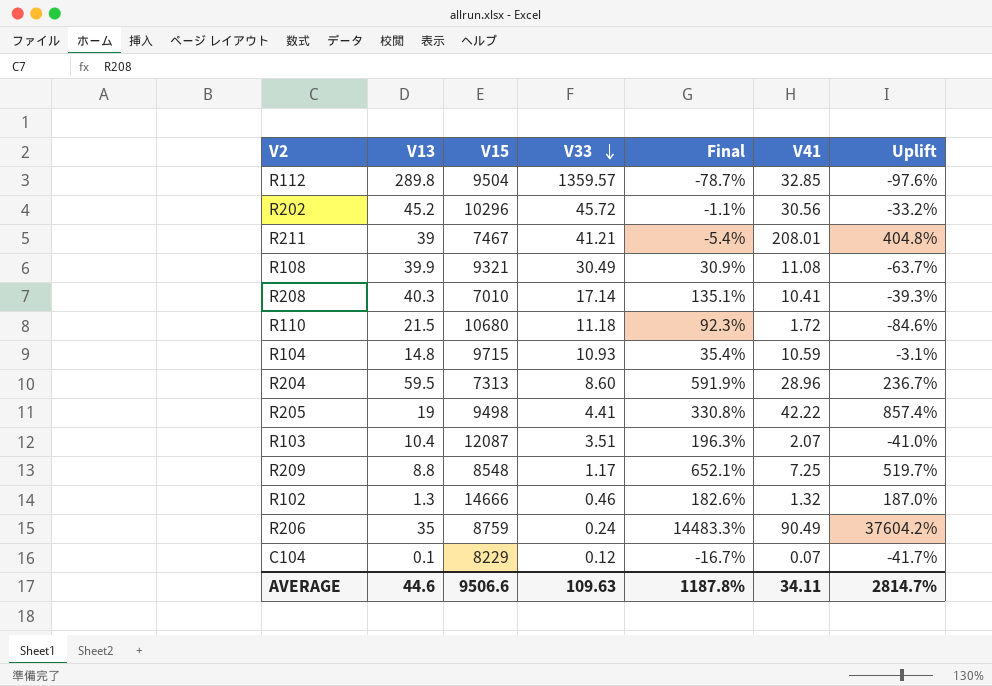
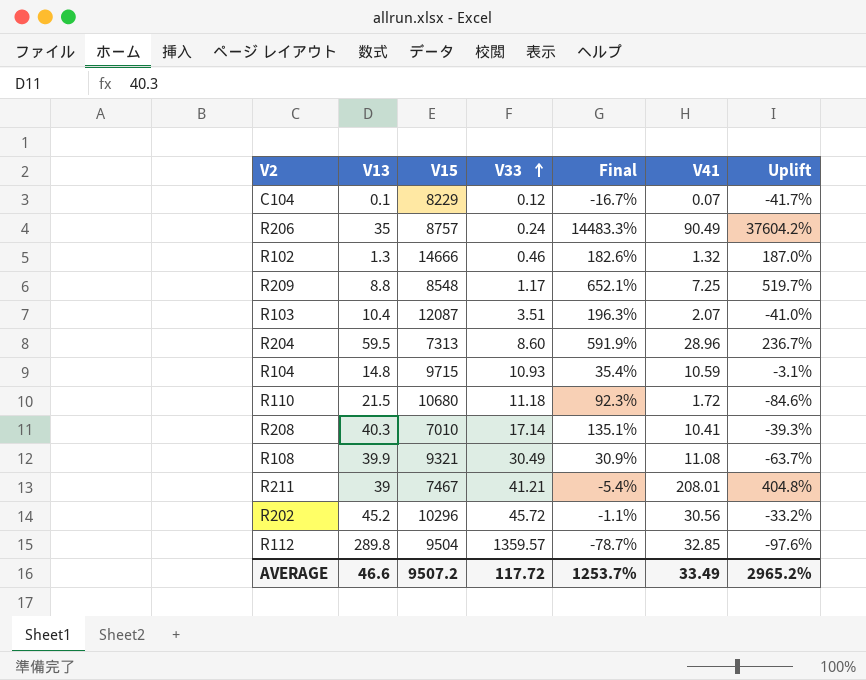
row order: V33 descending -> V33 ascending
row R205: 19 | 9498 | 4.41 | 330.8% | 42.22 | 857.4% -> none
R206 | V15: 8759 -> 8757
AVERAGE | V13: 44.6 -> 46.6
AVERAGE | V15: 9506.6 -> 9507.2
AVERAGE | V33: 109.63 -> 117.72
AVERAGE | Final: 1187.8% -> 1253.7%
AVERAGE | V41: 34.11 -> 33.49
AVERAGE | Uplift: 2814.7% -> 2965.2%

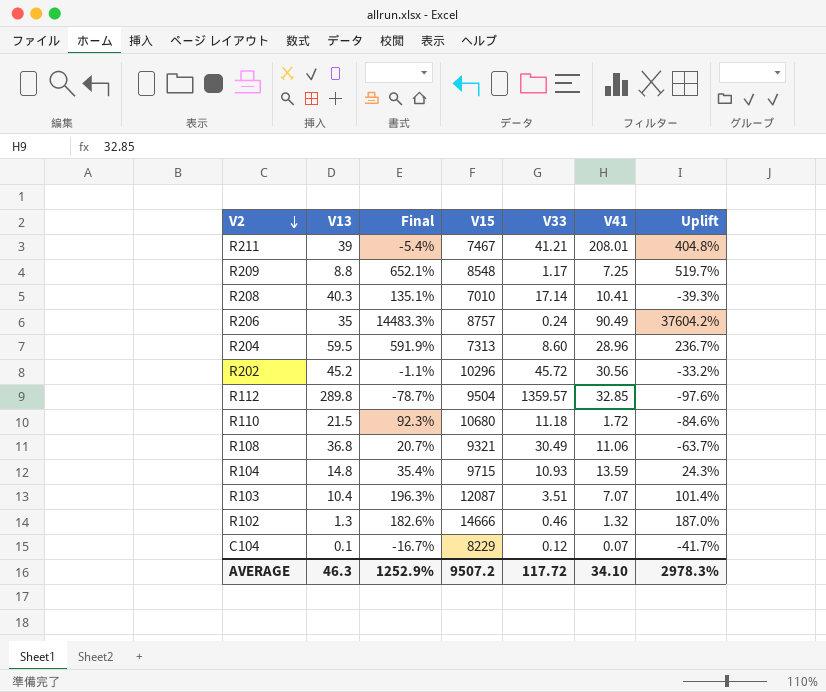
row order: V33 ascending -> V2 descending
column Final | position: 5 -> 3
R108 | V13: 39.9 -> 36.8
R108 | Final: 30.9% -> 20.7%
R108 | V41: 11.08 -> 11.06
R104 | V41: 10.59 -> 13.59
R104 | Uplift: -3.1% -> 24.3%
R103 | V41: 2.07 -> 7.07
R103 | Uplift: -41.0% -> 101.4%
AVERAGE | V13: 46.6 -> 46.3
AVERAGE | Final: 1253.7% -> 1252.9%
AVERAGE | V41: 33.49 -> 34.10
AVERAGE | Uplift: 2965.2% -> 2978.3%

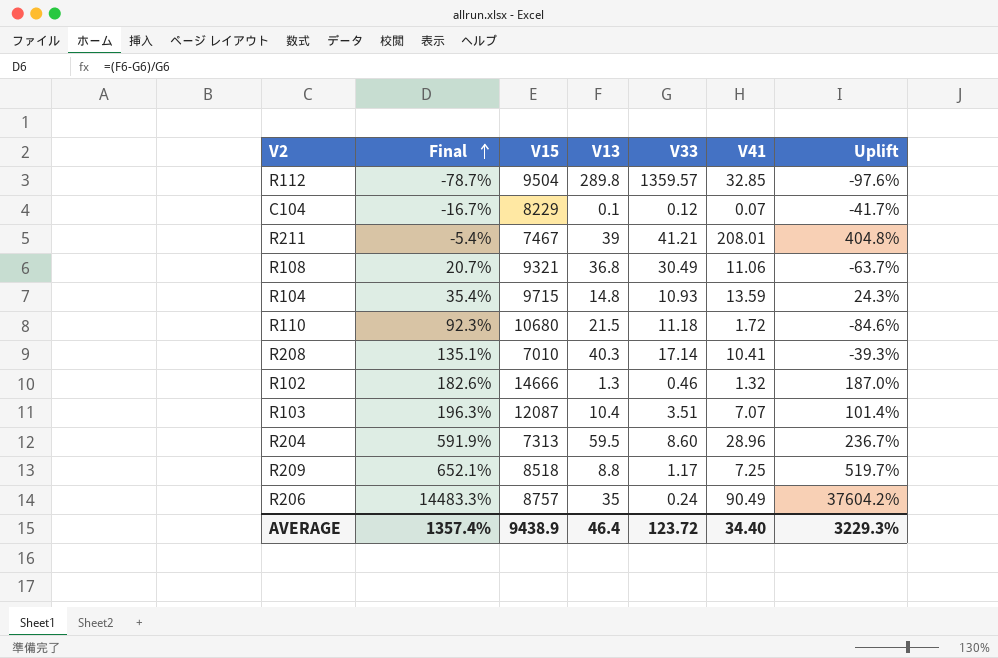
row order: V2 descending -> Final ascending
column V13 | position: 2 -> 4
row R202: 45.2 | -1.1% | 10296 | 45.72 | 30.56 | -33.2% -> none
R209 | V15: 8548 -> 8518
AVERAGE | Final: 1252.9% -> 1357.4%
AVERAGE | V15: 9507.2 -> 9438.9
AVERAGE | V13: 46.3 -> 46.4
AVERAGE | V33: 117.72 -> 123.72
AVERAGE | V41: 34.10 -> 34.40
AVERAGE | Uplift: 2978.3% -> 3229.3%

